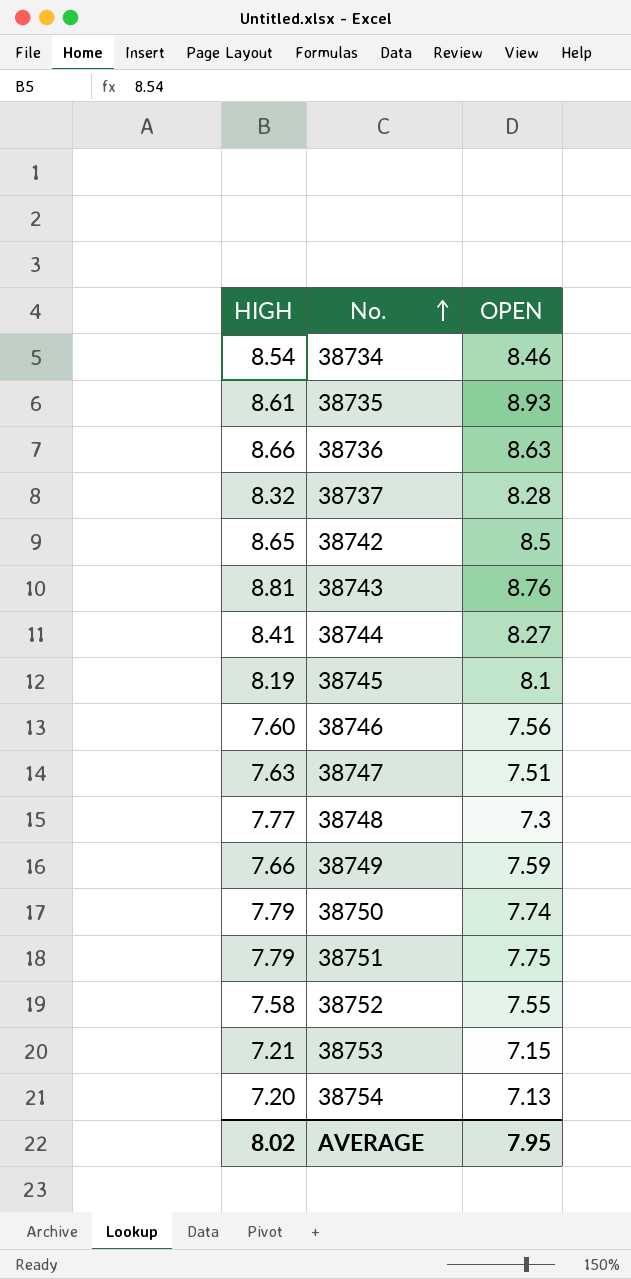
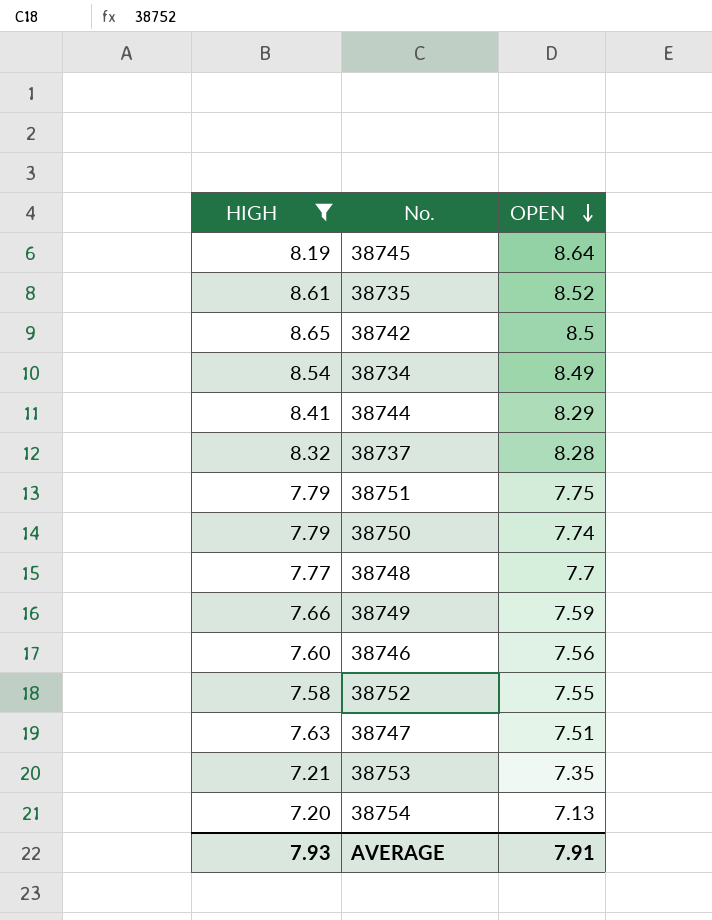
filter: none -> HIGH <= 8.65
row order: No. ascending -> OPEN descending
38745 | OPEN: 8.1 -> 8.64
38735 | OPEN: 8.93 -> 8.52
38734 | OPEN: 8.46 -> 8.49
38744 | OPEN: 8.27 -> 8.29
38748 | OPEN: 7.3 -> 7.7
38753 | OPEN: 7.15 -> 7.35
AVERAGE | HIGH: 8.02 -> 7.93
AVERAGE | OPEN: 7.95 -> 7.91

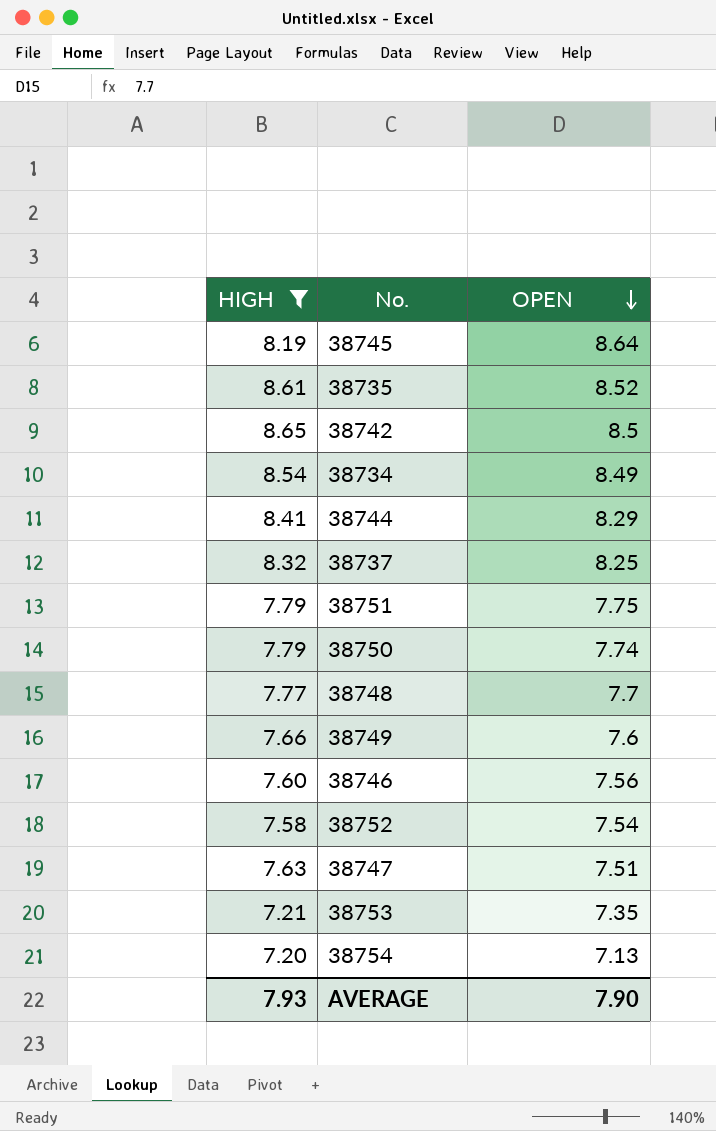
38737 | OPEN: 8.28 -> 8.25
38749 | OPEN: 7.59 -> 7.6
38752 | OPEN: 7.55 -> 7.54
AVERAGE | OPEN: 7.91 -> 7.90

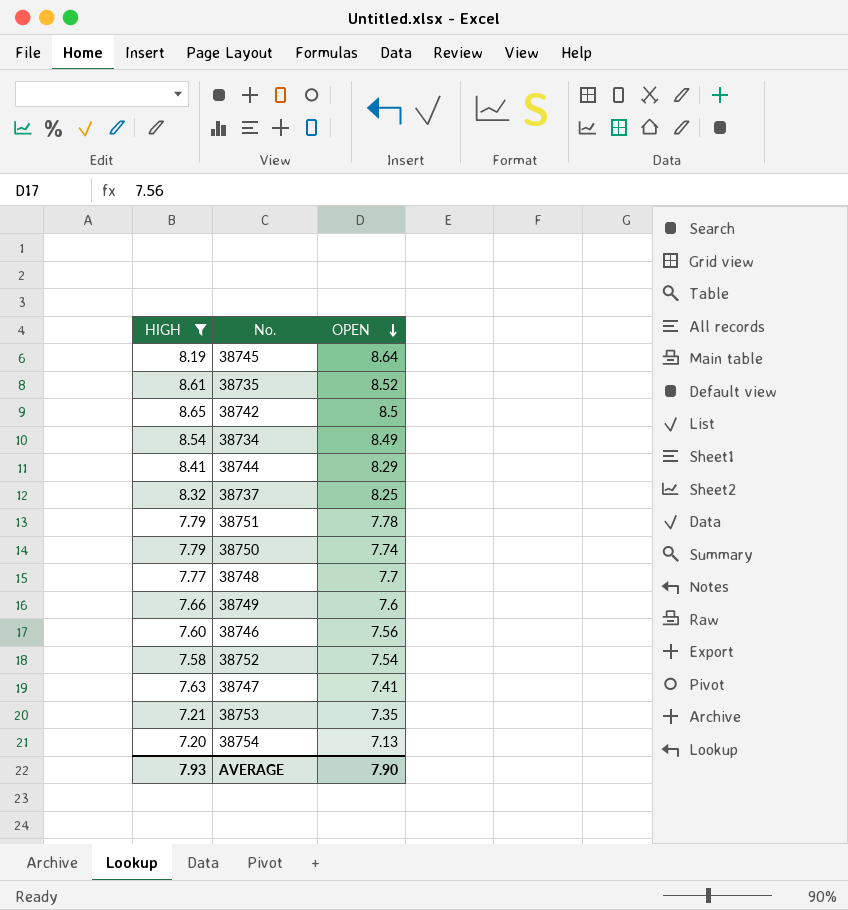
38751 | OPEN: 7.75 -> 7.78
38747 | OPEN: 7.51 -> 7.41

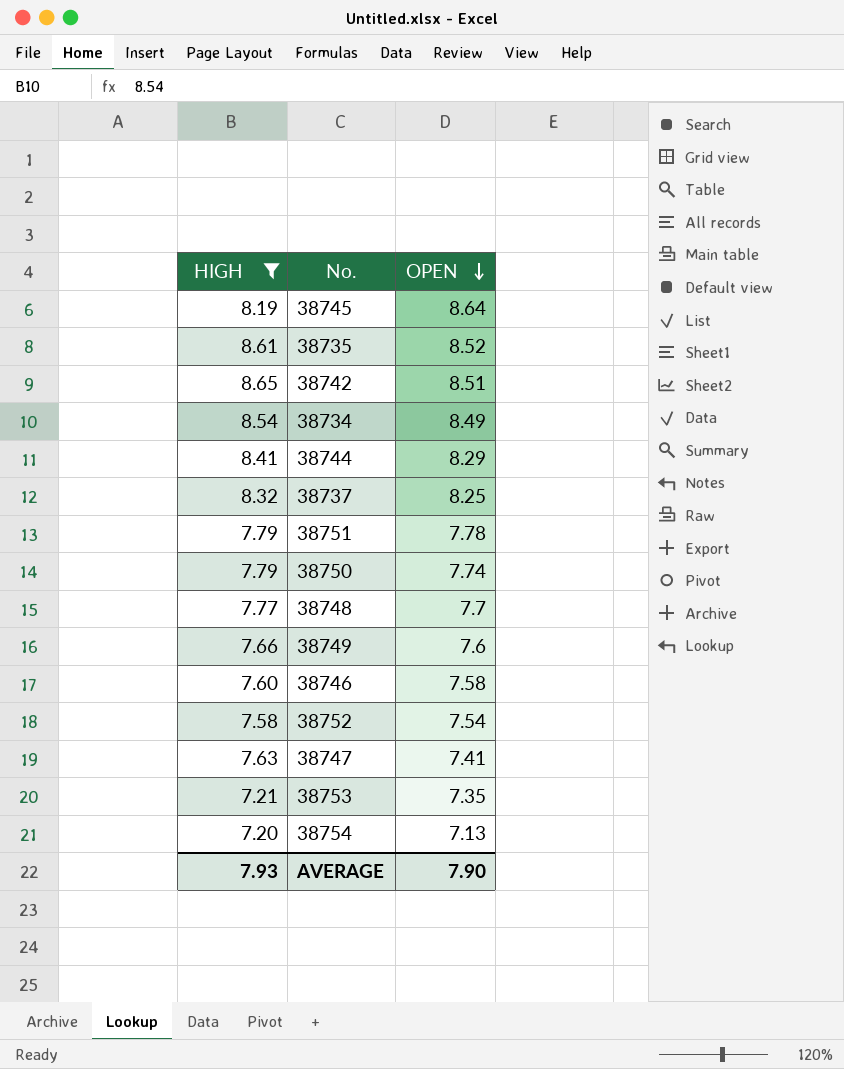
38742 | OPEN: 8.5 -> 8.51
38746 | OPEN: 7.56 -> 7.58

